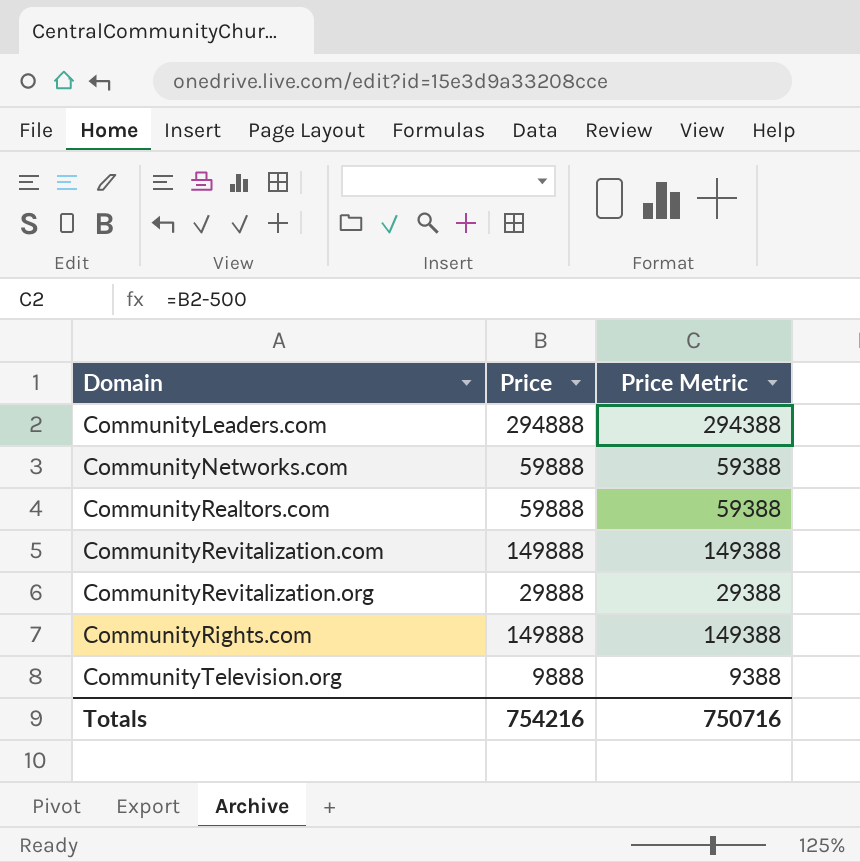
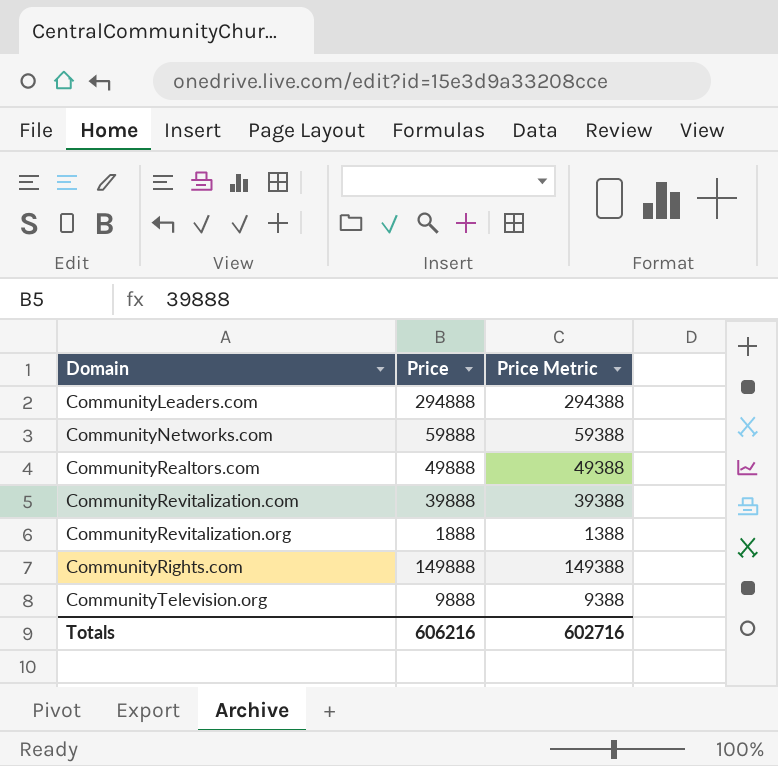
CommunityRealtors.com | Price: 59888 -> 49888
CommunityRealtors.com | Price Metric: 59388 -> 49388
CommunityRevitalization.com | Price: 149888 -> 39888
CommunityRevitalization.com | Price Metric: 149388 -> 39388
CommunityRevitalization.org | Price: 29888 -> 1888
CommunityRevitalization.org | Price Metric: 29388 -> 1388
Totals | Price: 754216 -> 606216
Totals | Price Metric: 750716 -> 602716

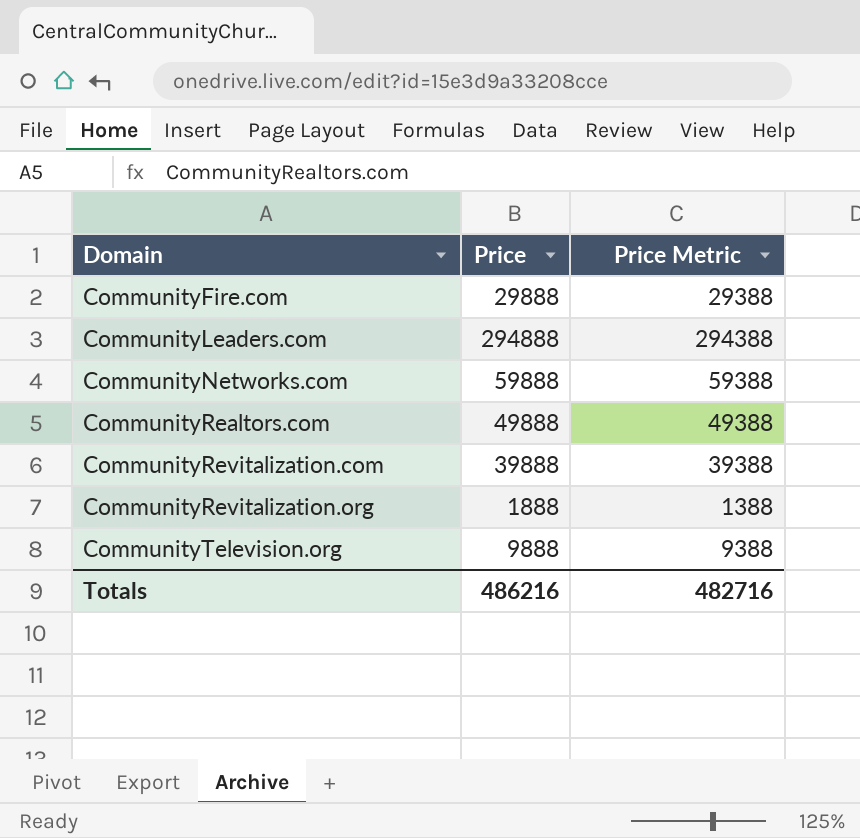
row CommunityRights.com: 149888 | 149388 -> none
row CommunityFire.com: none -> 29888 | 29388
Totals | Price: 606216 -> 486216
Totals | Price Metric: 602716 -> 482716

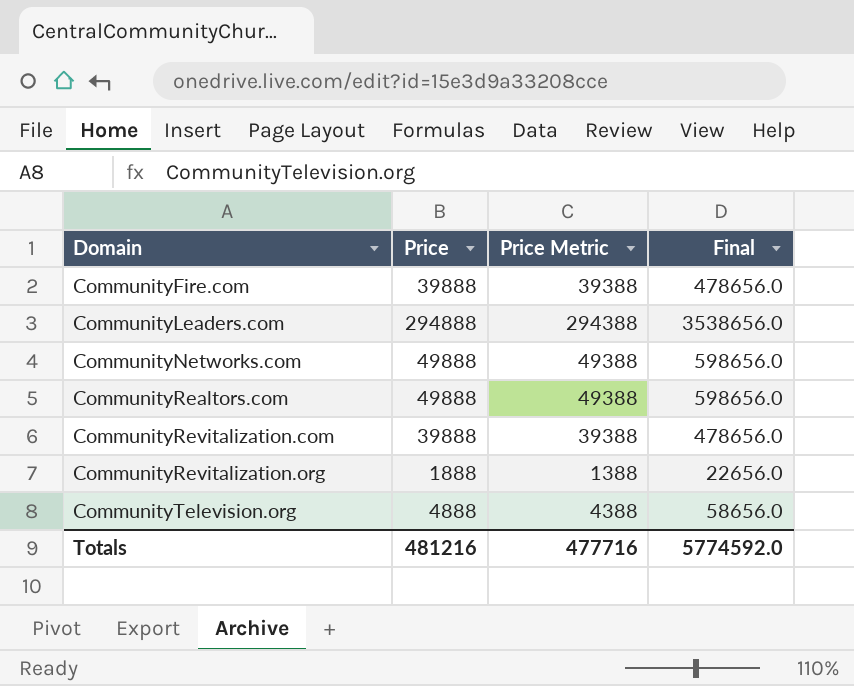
column Final | formula: none -> [Price] * 12
CommunityFire.com | Price: 29888 -> 39888
CommunityFire.com | Price Metric: 29388 -> 39388
CommunityNetworks.com | Price: 59888 -> 49888
CommunityNetworks.com | Price Metric: 59388 -> 49388
CommunityTelevision.org | Price: 9888 -> 4888
CommunityTelevision.org | Price Metric: 9388 -> 4388
Totals | Price: 486216 -> 481216
Totals | Price Metric: 482716 -> 477716

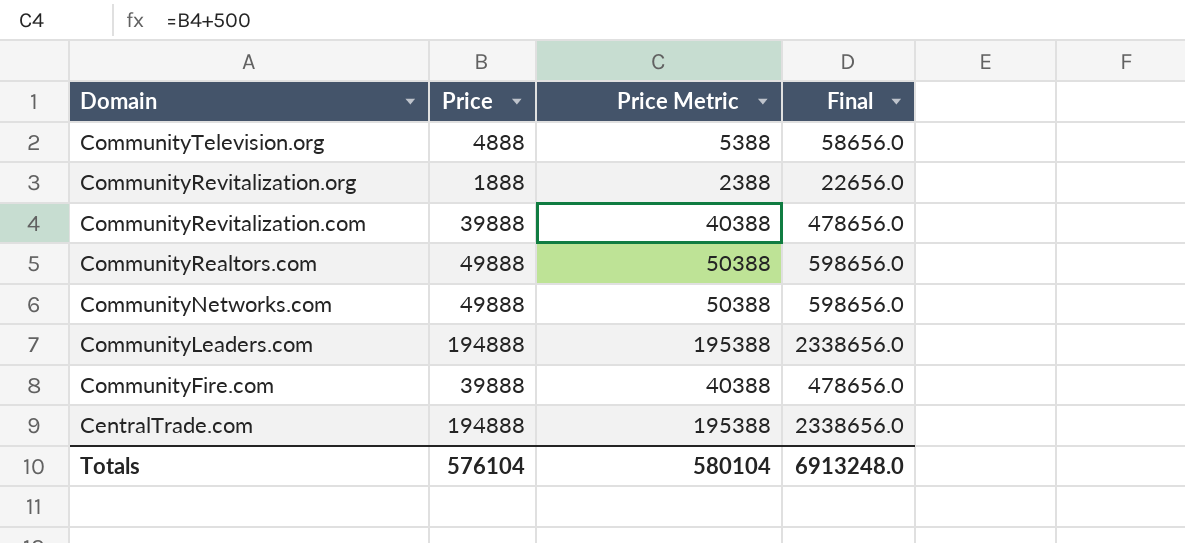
row order: Domain ascending -> Domain descending
column Price Metric | formula: [Price] - 500 -> [Price] + 500
CommunityLeaders.com | Price: 294888 -> 194888
CommunityLeaders.com | Final: 3538656.0 -> 2338656.0
row CentralTrade.com: none -> 194888 | 195388 | 2338656.0
Totals | Price: 481216 -> 576104
Totals | Price Metric: 477716 -> 580104
Totals | Final: 5774592.0 -> 6913248.0

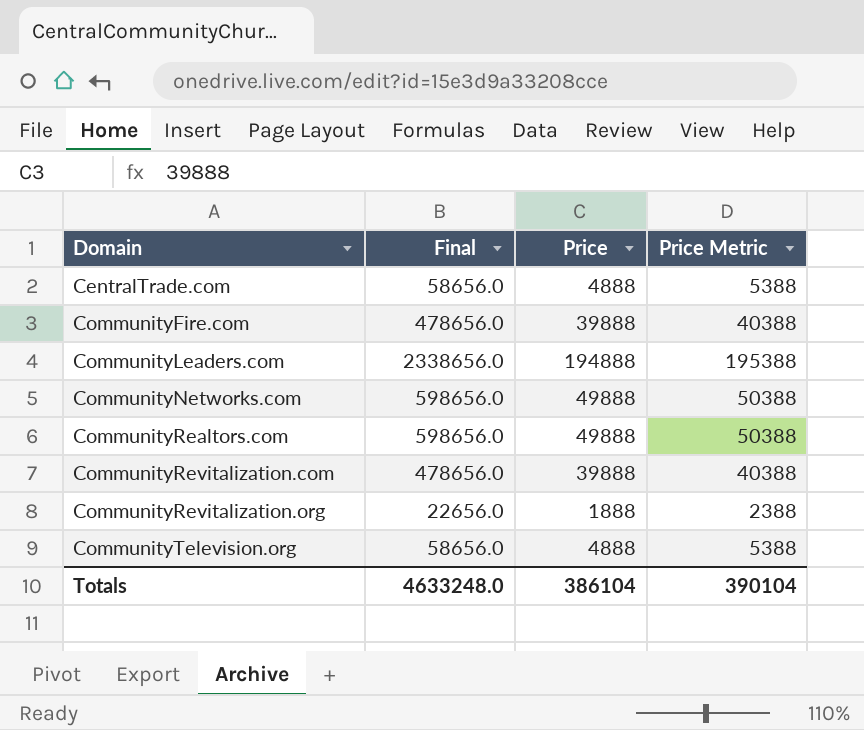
row order: Domain descending -> Domain ascending
column Final | position: 4 -> 2
CentralTrade.com | Final: 2338656.0 -> 58656.0
CentralTrade.com | Price: 194888 -> 4888
CentralTrade.com | Price Metric: 195388 -> 5388
Totals | Final: 6913248.0 -> 4633248.0
Totals | Price: 576104 -> 386104
Totals | Price Metric: 580104 -> 390104

